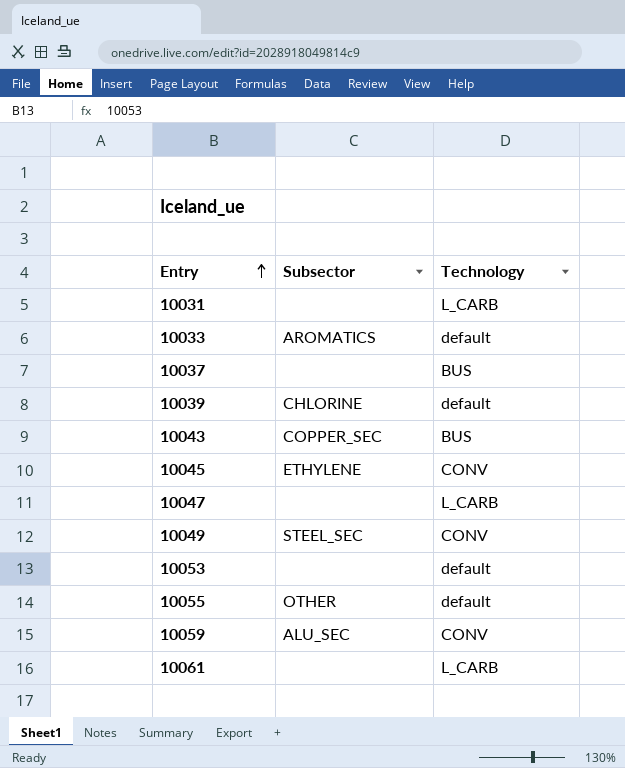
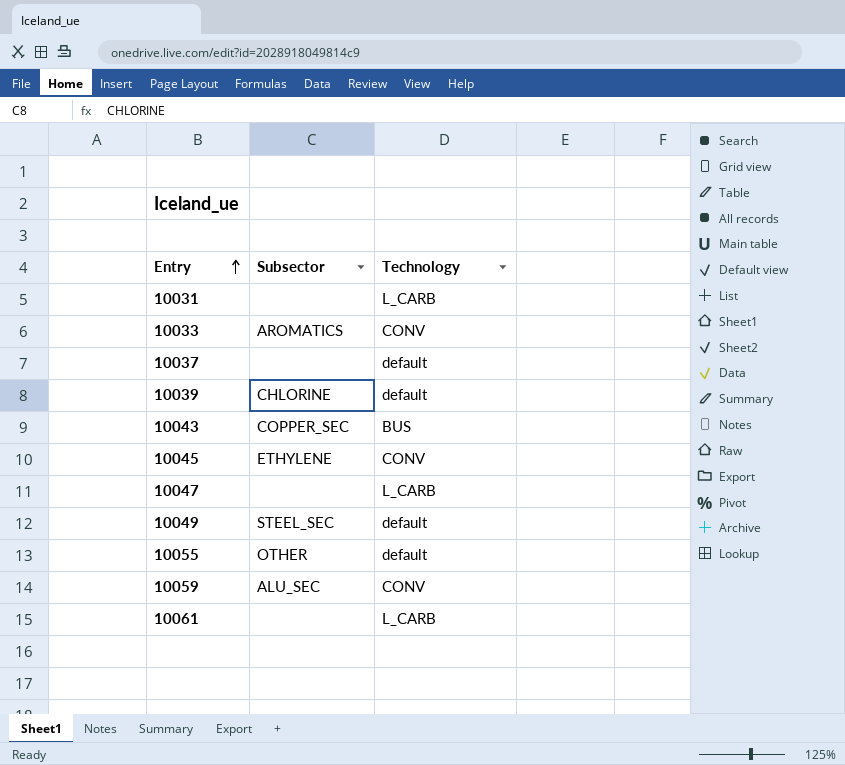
row 10053: none | default -> none
10033 | Technology: default -> CONV
10037 | Technology: BUS -> default
10049 | Technology: CONV -> default

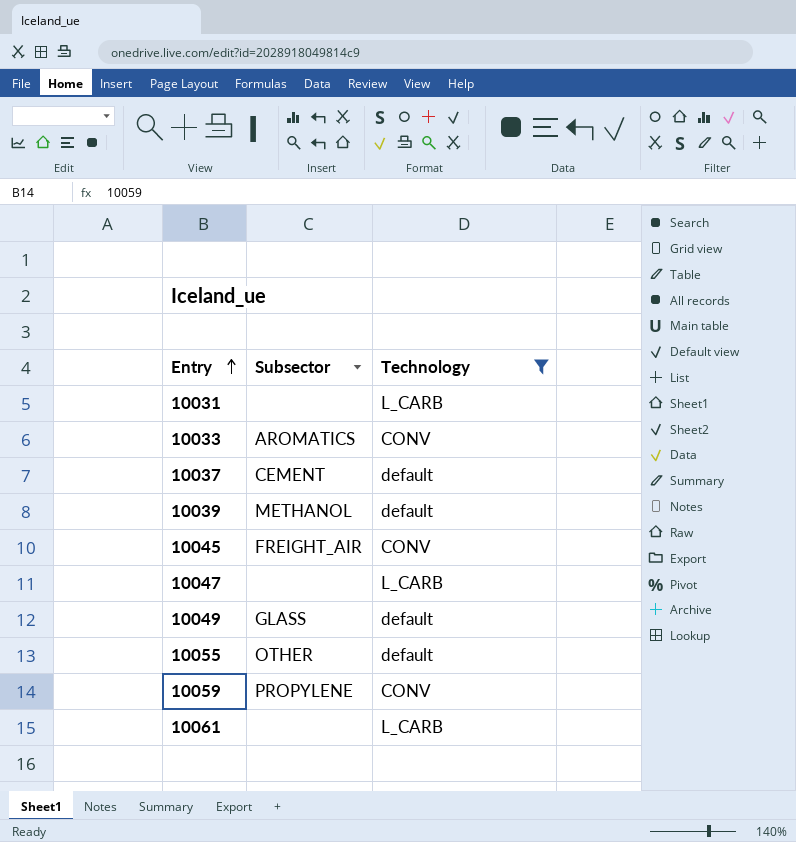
filter: none -> Technology != BUS
10037 | Subsector: none -> CEMENT
10039 | Subsector: CHLORINE -> METHANOL
10045 | Subsector: ETHYLENE -> FREIGHT_AIR
10049 | Subsector: STEEL_SEC -> GLASS
10059 | Subsector: ALU_SEC -> PROPYLENE

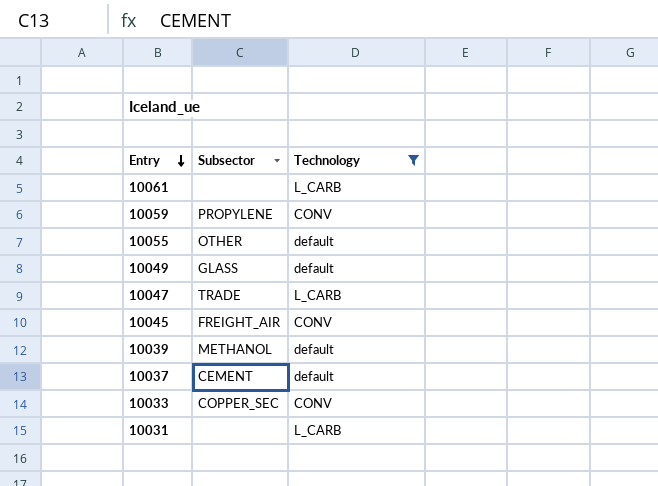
row order: Entry ascending -> Entry descending
10047 | Subsector: none -> TRADE
10033 | Subsector: AROMATICS -> COPPER_SEC

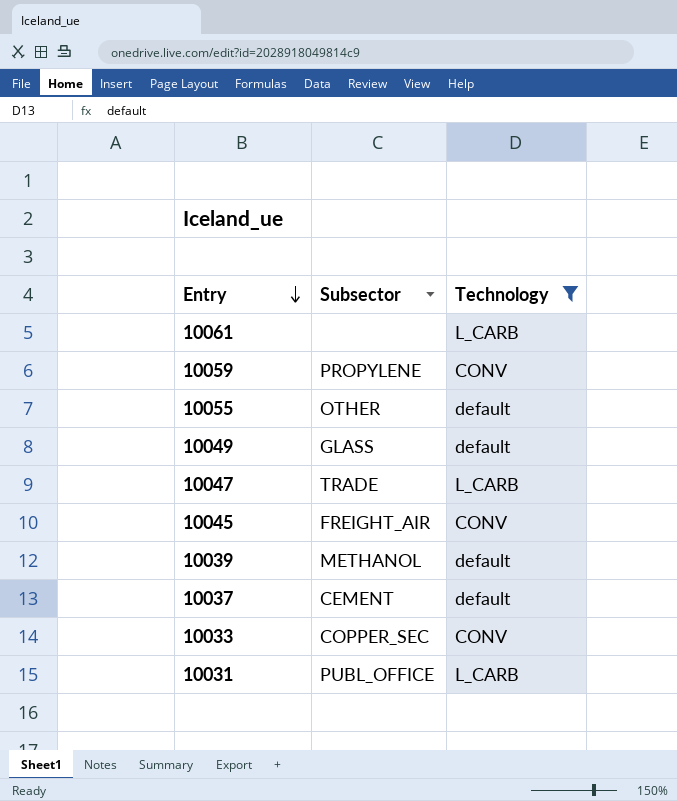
10031 | Subsector: none -> PUBL_OFFICE

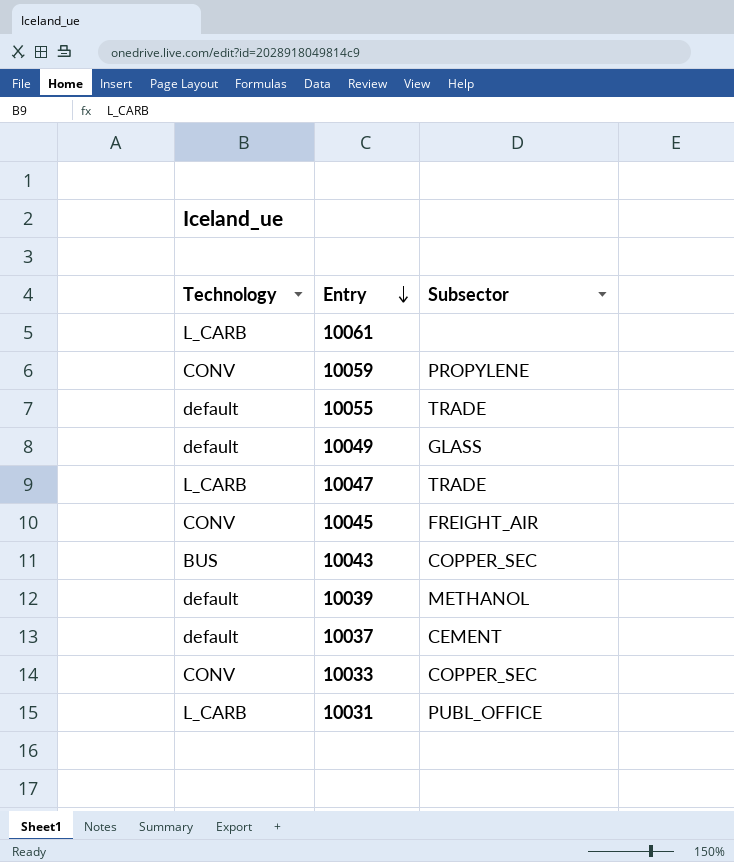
filter: Technology != BUS -> none
column Technology | position: 3 -> 1
10055 | Subsector: OTHER -> TRADE

